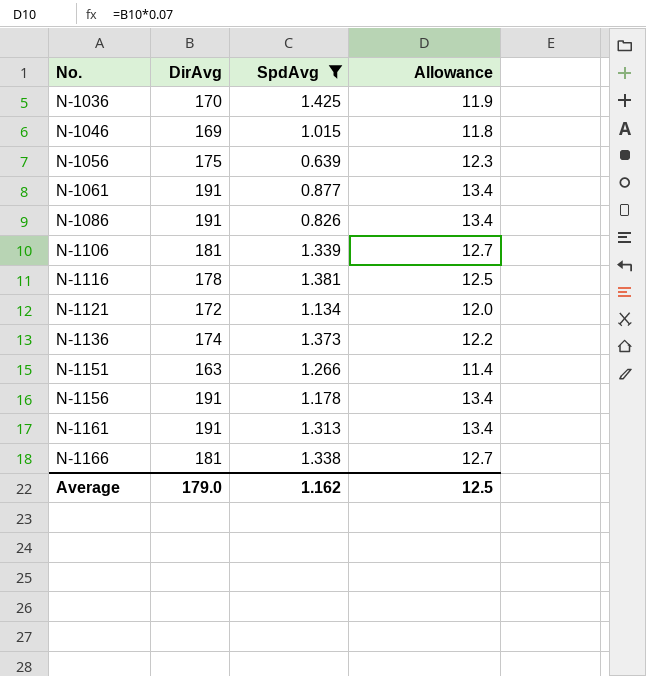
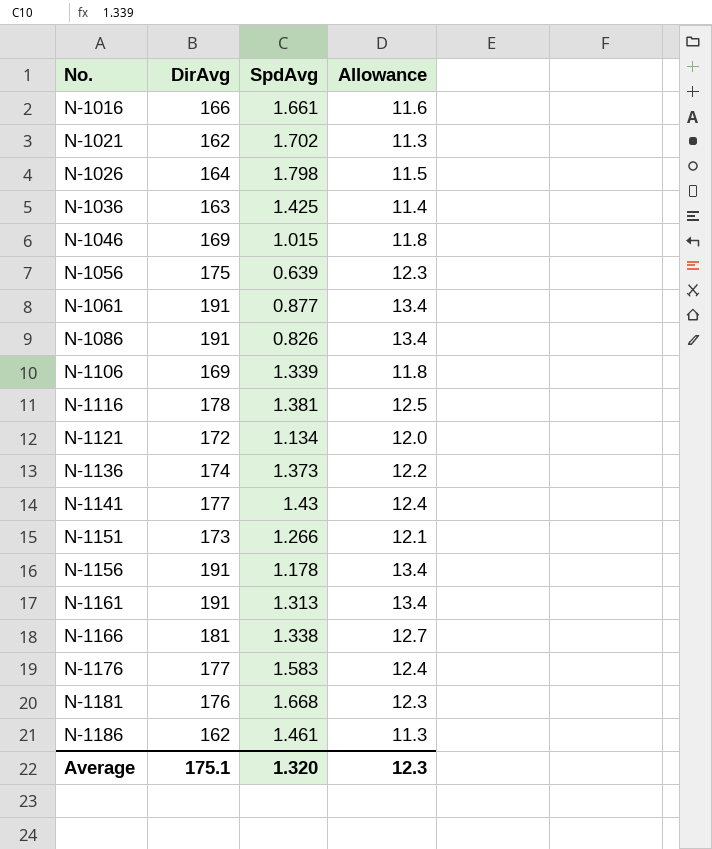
filter: SpdAvg <= 1.425 -> none
N-1036 | DirAvg: 170 -> 163
N-1036 | Allowance: 11.9 -> 11.4
N-1106 | DirAvg: 181 -> 169
N-1106 | Allowance: 12.7 -> 11.8
N-1151 | DirAvg: 163 -> 173
N-1151 | Allowance: 11.4 -> 12.1
Average | DirAvg: 179.0 -> 175.1
Average | SpdAvg: 1.162 -> 1.320
Average | Allowance: 12.5 -> 12.3

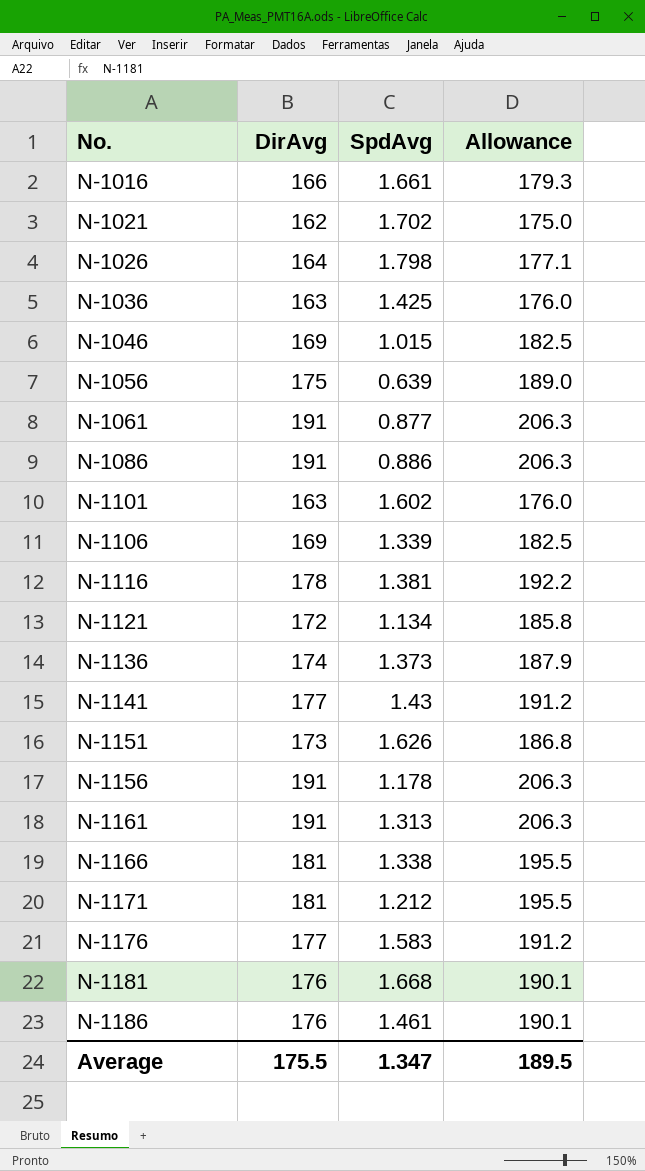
column Allowance | formula: [DirAvg] * 0.07 -> [DirAvg] * 1.08
N-1086 | SpdAvg: 0.826 -> 0.886
row N-1101: none -> 163 | 1.602 | 176.0
N-1151 | SpdAvg: 1.266 -> 1.626
row N-1171: none -> 181 | 1.212 | 195.5
N-1186 | DirAvg: 162 -> 176
Average | DirAvg: 175.1 -> 175.5
Average | SpdAvg: 1.320 -> 1.347
Average | Allowance: 12.3 -> 189.5

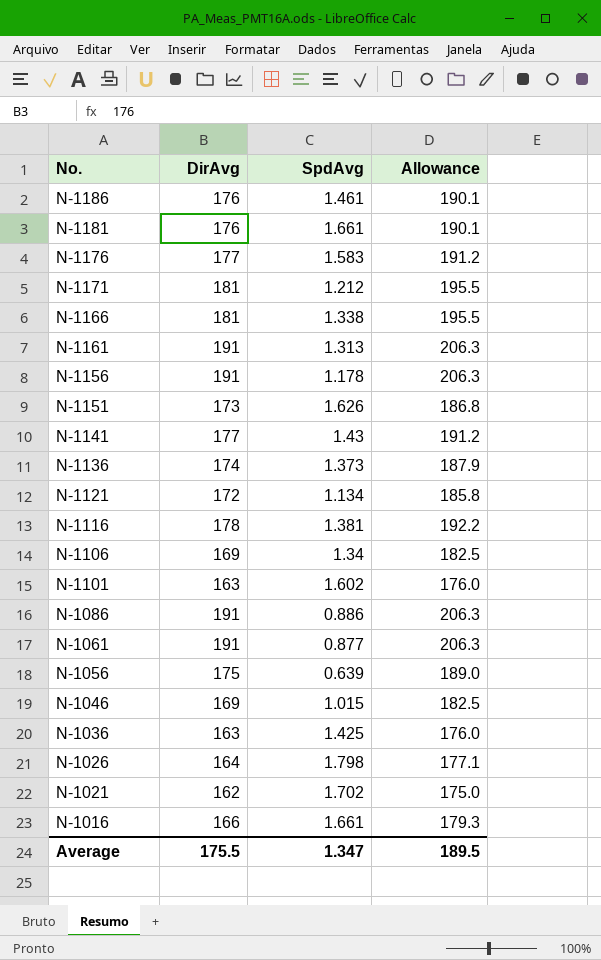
row order: No. ascending -> No. descending
N-1181 | SpdAvg: 1.668 -> 1.661
N-1106 | SpdAvg: 1.339 -> 1.34

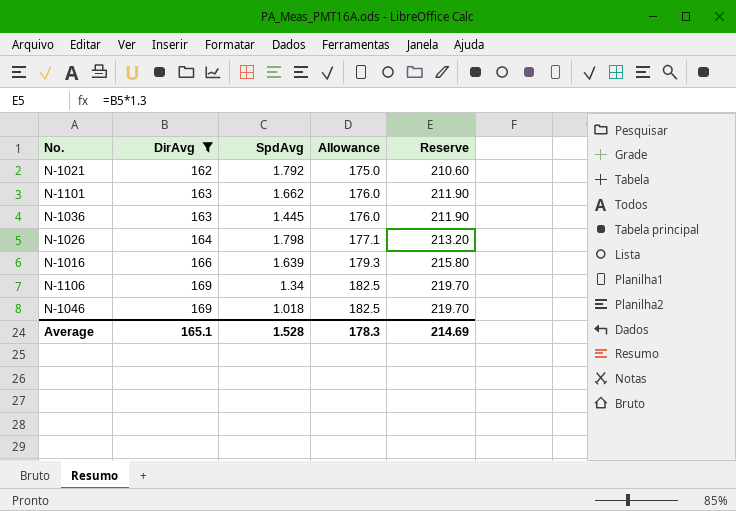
filter: none -> DirAvg <= 169
row order: No. descending -> DirAvg ascending
column Reserve | formula: none -> [DirAvg] * 1.3
N-1021 | SpdAvg: 1.702 -> 1.792
N-1101 | SpdAvg: 1.602 -> 1.662
N-1036 | SpdAvg: 1.425 -> 1.445
N-1016 | SpdAvg: 1.661 -> 1.639
N-1046 | SpdAvg: 1.015 -> 1.018
Average | DirAvg: 175.5 -> 165.1
Average | SpdAvg: 1.347 -> 1.528
Average | Allowance: 189.5 -> 178.3

